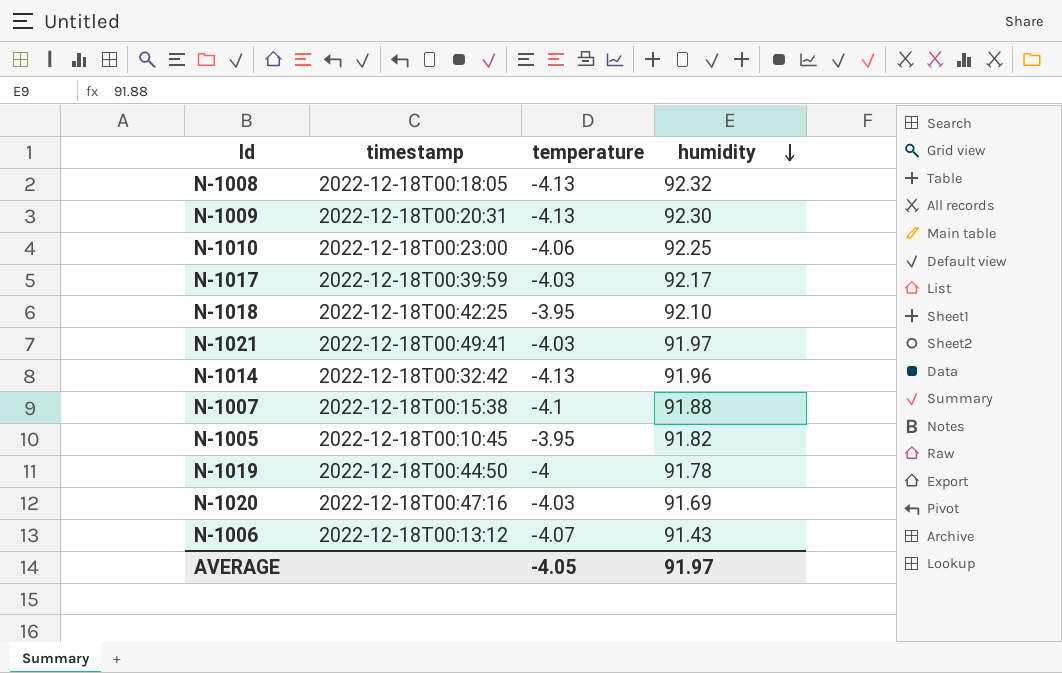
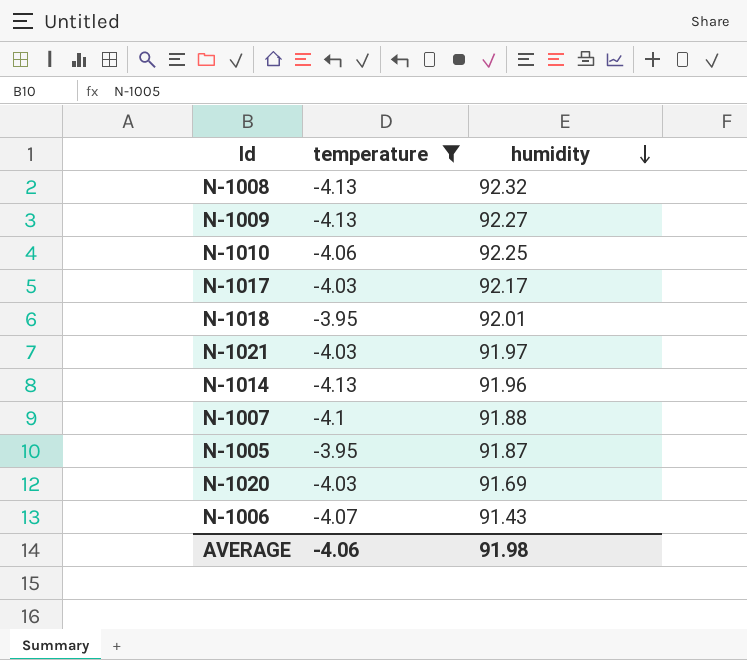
filter: none -> temperature != -4
column timestamp | position: 2 -> none
N-1009 | humidity: 92.30 -> 92.27
N-1018 | humidity: 92.10 -> 92.01
N-1005 | humidity: 91.82 -> 91.87
AVERAGE | temperature: -4.05 -> -4.06
AVERAGE | humidity: 91.97 -> 91.98

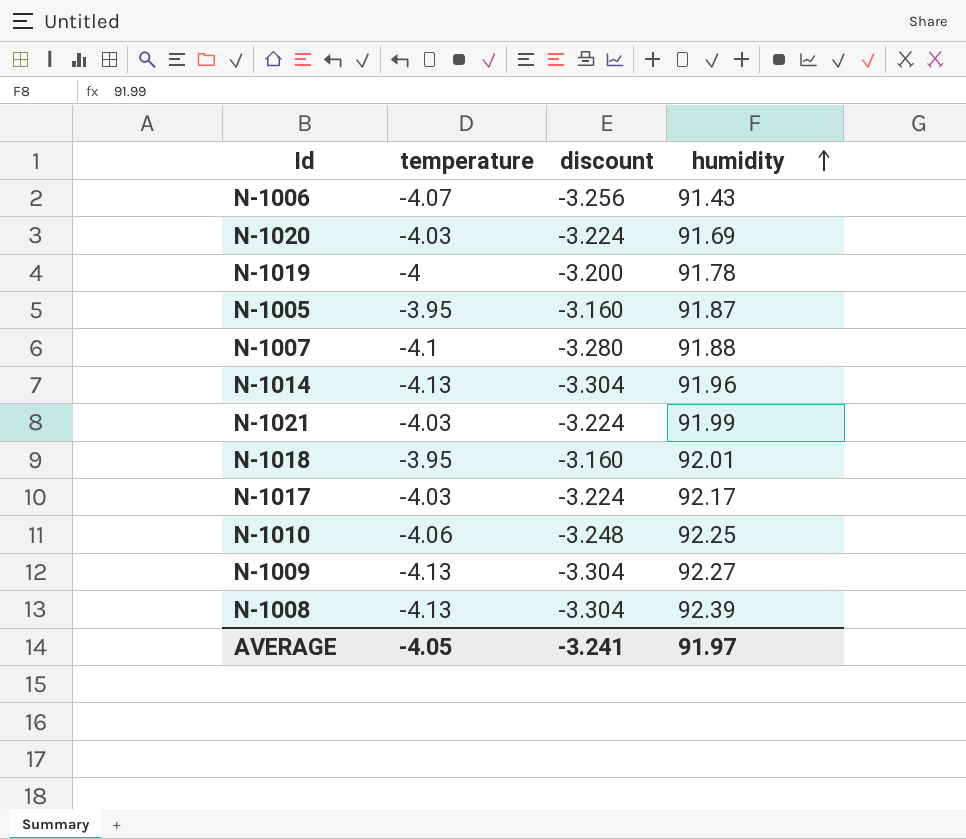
filter: temperature != -4 -> none
row order: humidity descending -> humidity ascending
column discount | formula: none -> [temperature] * 0.8
N-1021 | humidity: 91.97 -> 91.99
N-1008 | humidity: 92.32 -> 92.39
AVERAGE | temperature: -4.06 -> -4.05
AVERAGE | humidity: 91.98 -> 91.97

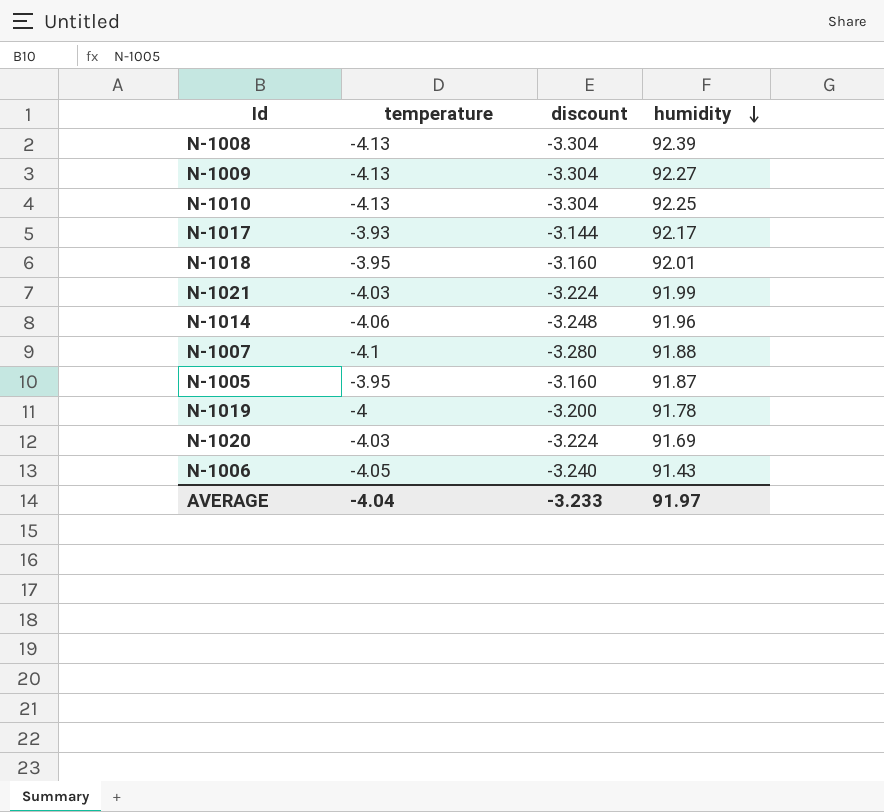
row order: humidity ascending -> humidity descending
N-1010 | temperature: -4.06 -> -4.13
N-1010 | discount: -3.248 -> -3.304
N-1017 | temperature: -4.03 -> -3.93
N-1017 | discount: -3.224 -> -3.144
N-1014 | temperature: -4.13 -> -4.06
N-1014 | discount: -3.304 -> -3.248
N-1006 | temperature: -4.07 -> -4.05
N-1006 | discount: -3.256 -> -3.240
AVERAGE | temperature: -4.05 -> -4.04
AVERAGE | discount: -3.241 -> -3.233

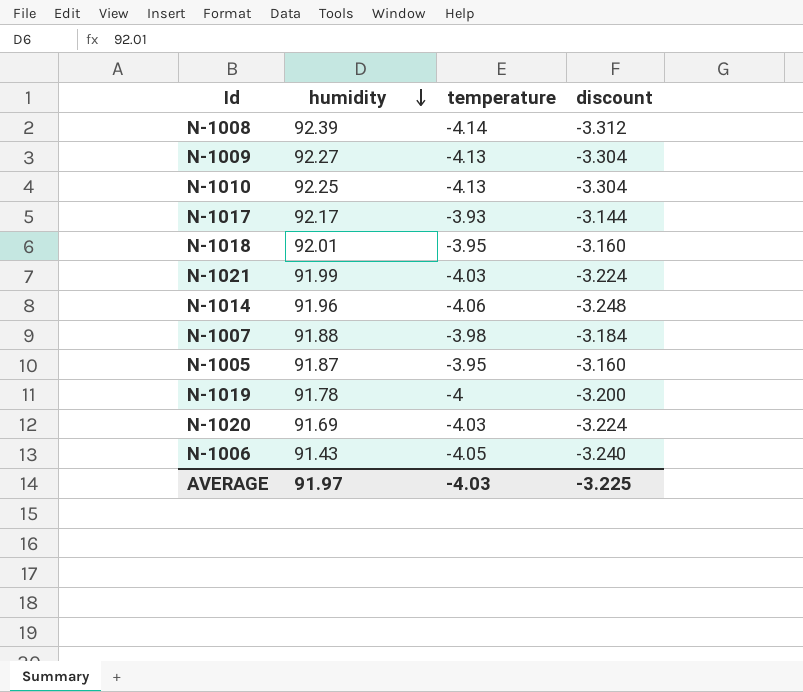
column humidity | position: 4 -> 2
N-1008 | temperature: -4.13 -> -4.14
N-1008 | discount: -3.304 -> -3.312
N-1007 | temperature: -4.1 -> -3.98
N-1007 | discount: -3.280 -> -3.184
AVERAGE | temperature: -4.04 -> -4.03
AVERAGE | discount: -3.233 -> -3.225

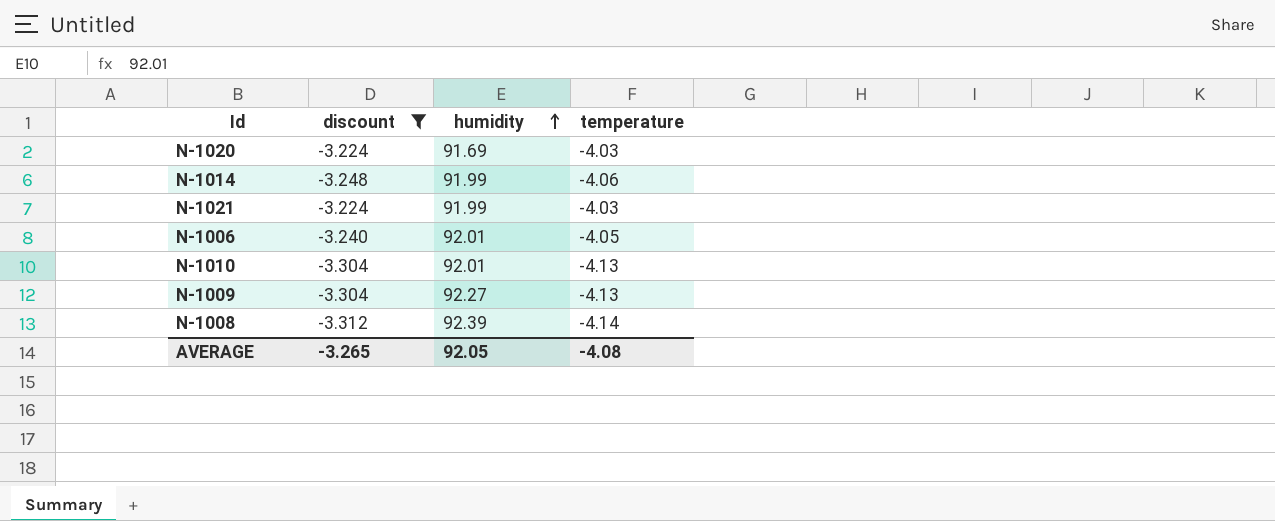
filter: none -> discount <= -3.224
row order: humidity descending -> humidity ascending
column discount | position: 4 -> 2
N-1014 | humidity: 91.96 -> 91.99
N-1006 | humidity: 91.43 -> 92.01
N-1010 | humidity: 92.25 -> 92.01
AVERAGE | discount: -3.225 -> -3.265
AVERAGE | humidity: 91.97 -> 92.05
AVERAGE | temperature: -4.03 -> -4.08

